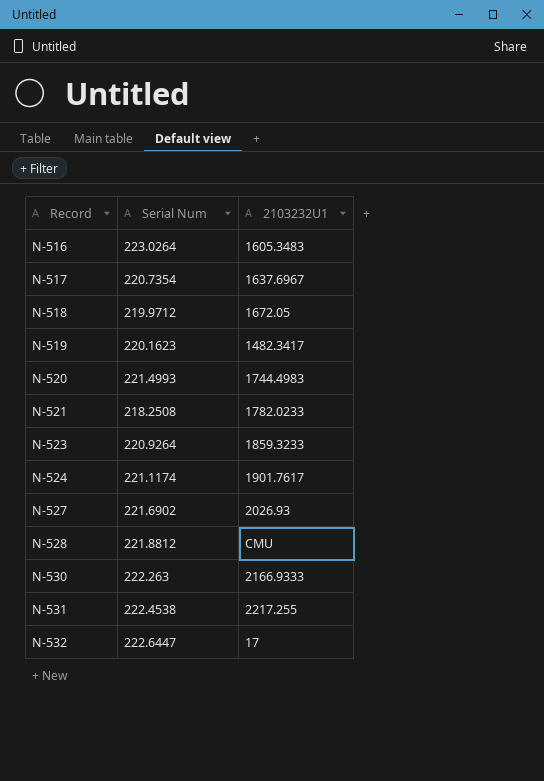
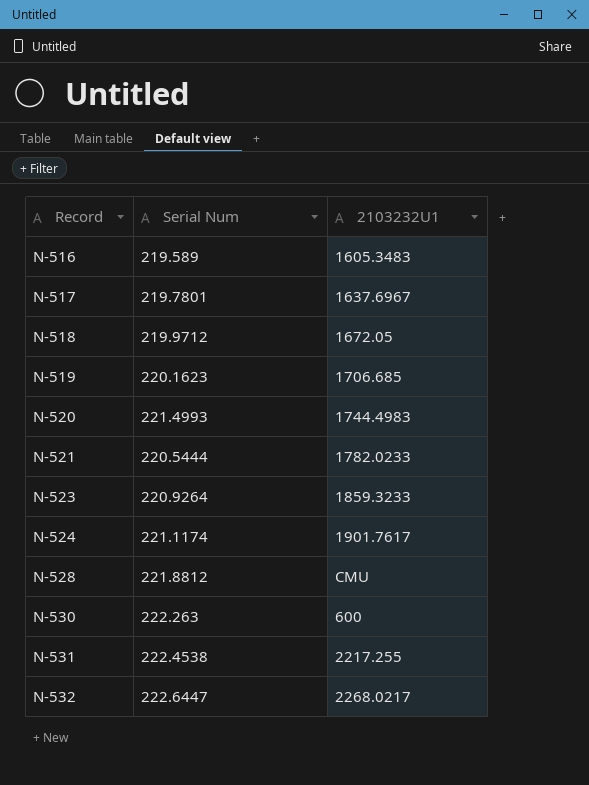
row N-527: 221.6902 | 2026.93 -> none
N-516 | Serial Num: 223.0264 -> 219.589
N-517 | Serial Num: 220.7354 -> 219.7801
N-519 | 2103232U1: 1482.3417 -> 1706.685
N-521 | Serial Num: 218.2508 -> 220.5444
N-530 | 2103232U1: 2166.9333 -> 600
N-532 | 2103232U1: 17 -> 2268.0217

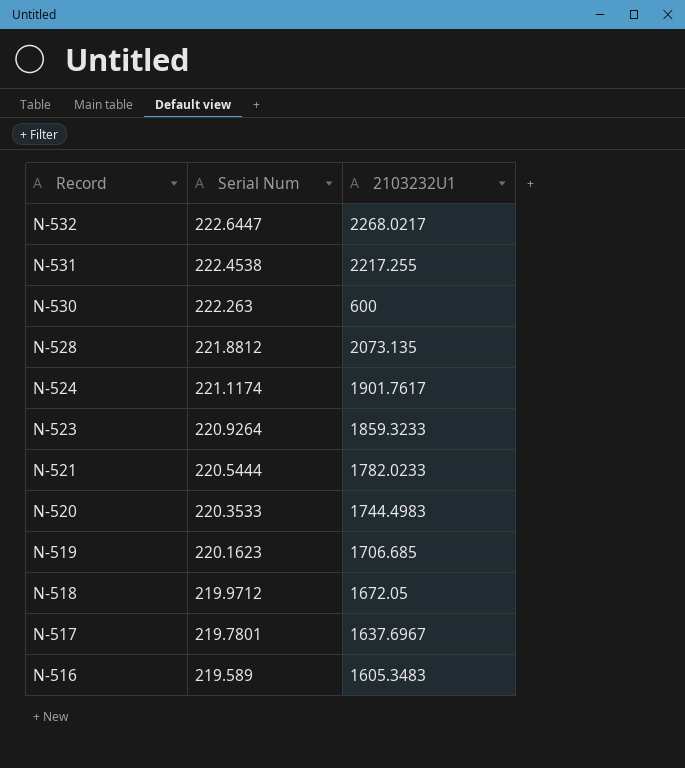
row order: Record ascending -> Record descending
N-528 | 2103232U1: CMU -> 2073.135
N-520 | Serial Num: 221.4993 -> 220.3533

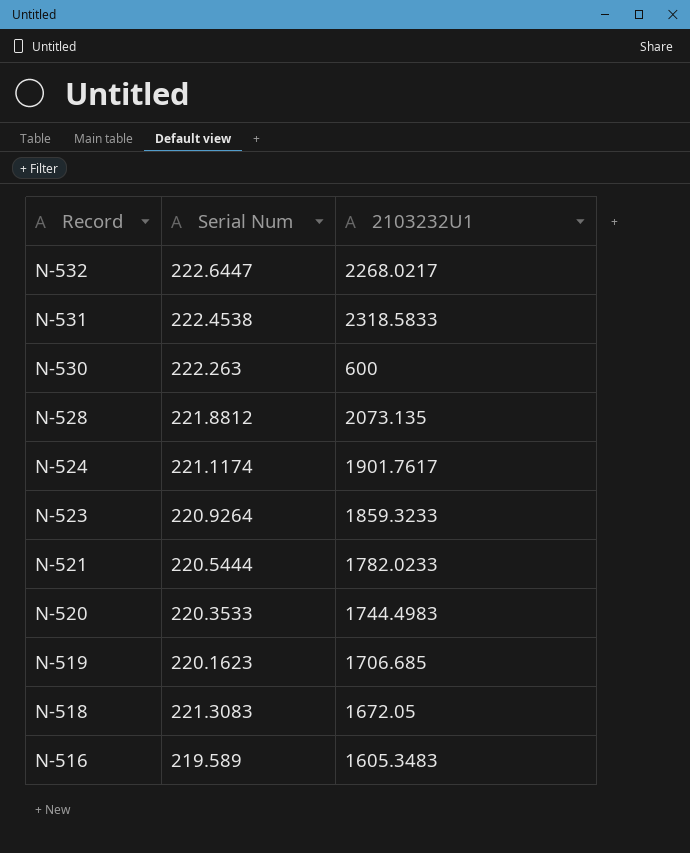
row N-517: 219.7801 | 1637.6967 -> none
N-531 | 2103232U1: 2217.255 -> 2318.5833
N-518 | Serial Num: 219.9712 -> 221.3083

